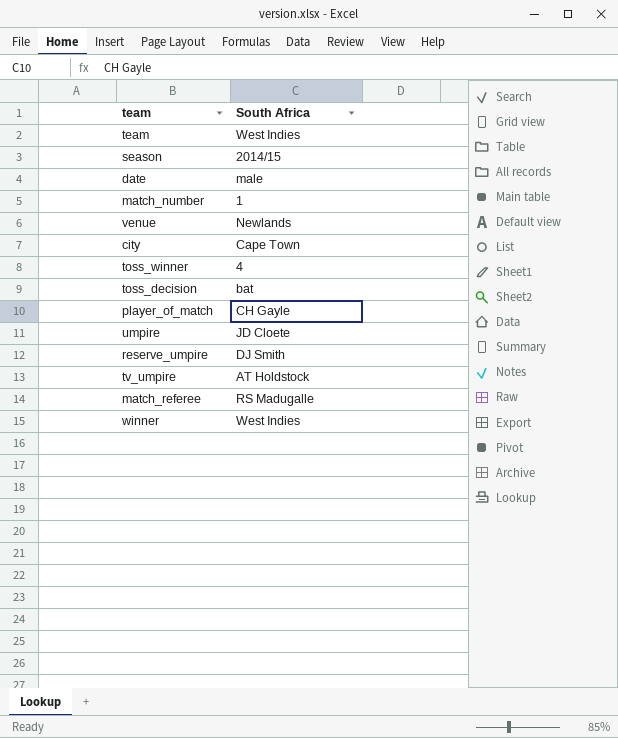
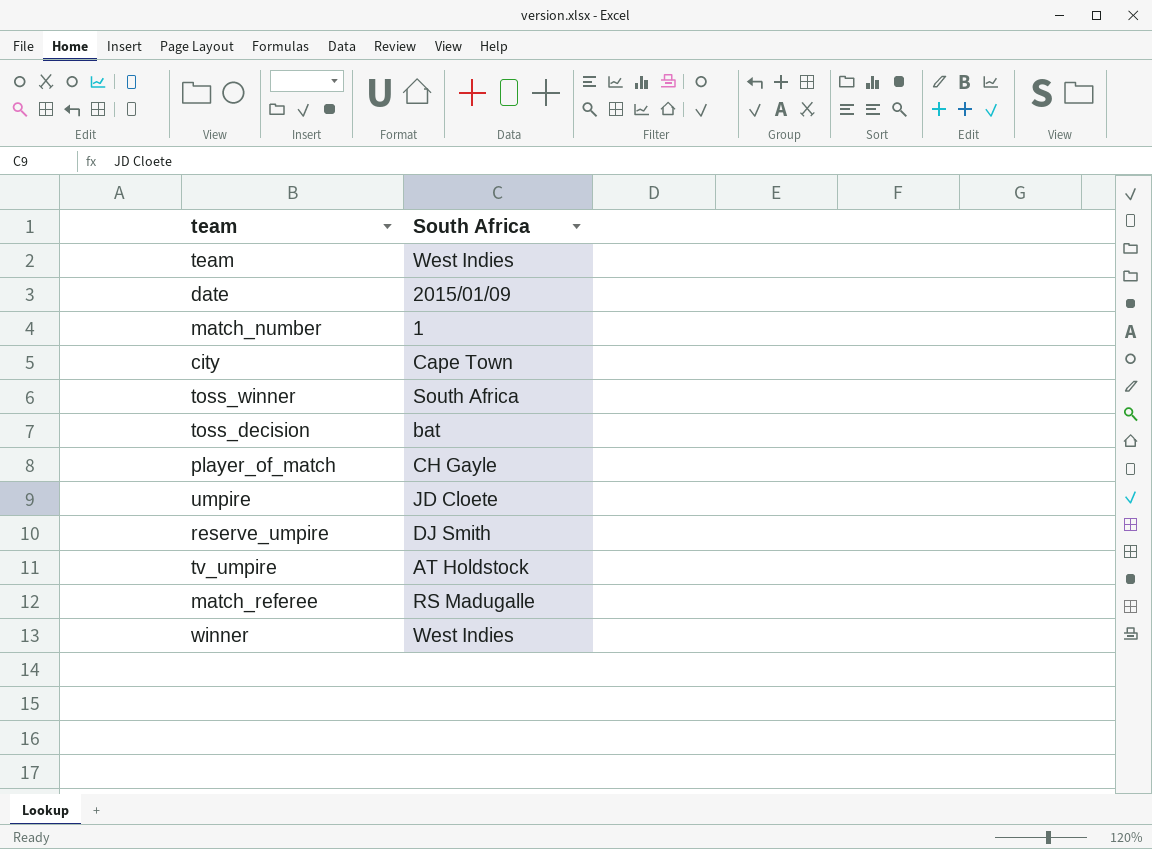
row season: 2014/15 -> none
row venue: Newlands -> none
date | South Africa: male -> 2015/01/09
toss_winner | South Africa: 4 -> South Africa

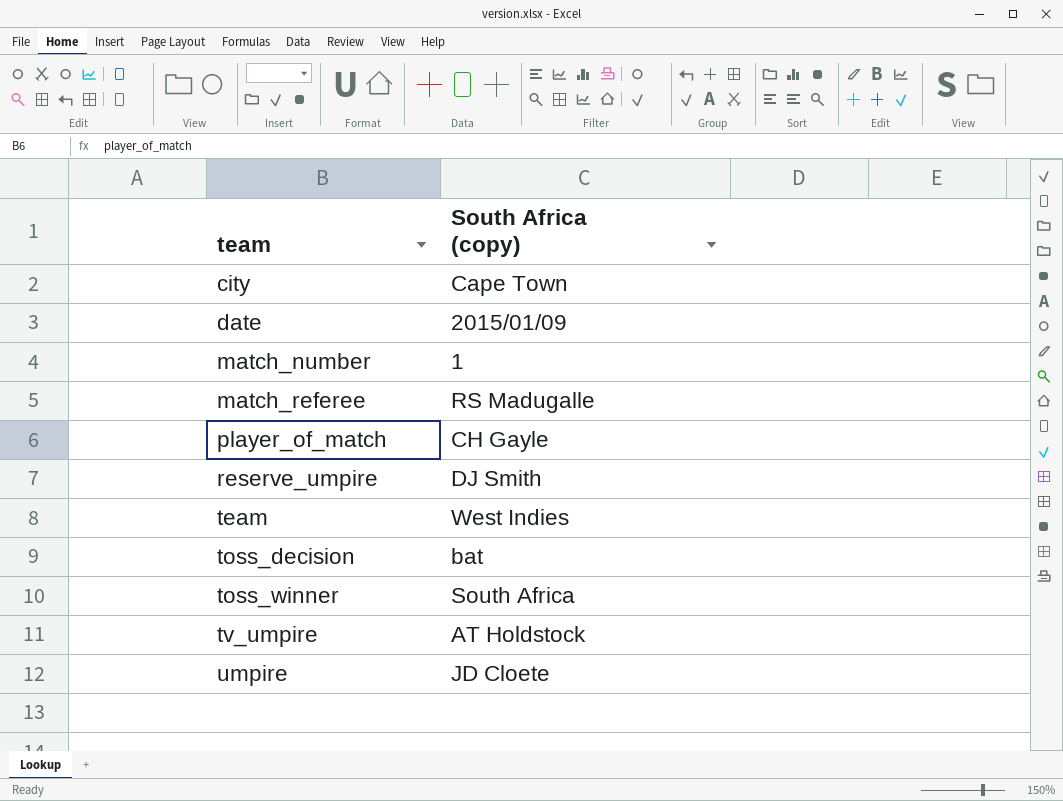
row order: none -> team ascending
column name: South Africa -> South Africa (copy)
row winner: West Indies -> none

